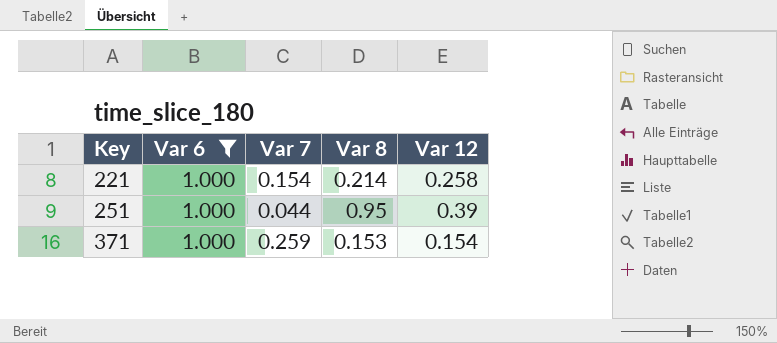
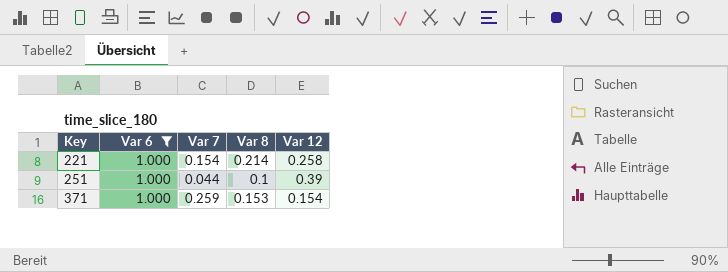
251 | Var 8: 0.95 -> 0.1

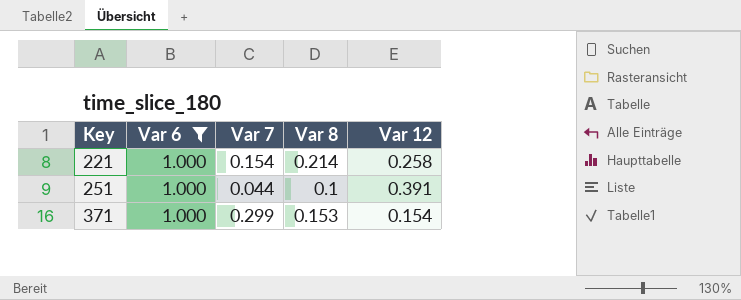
251 | Var 12: 0.39 -> 0.391
371 | Var 7: 0.259 -> 0.299

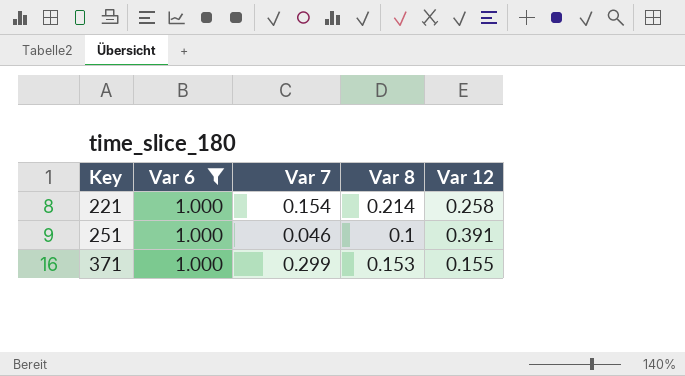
251 | Var 7: 0.044 -> 0.046
371 | Var 12: 0.154 -> 0.155

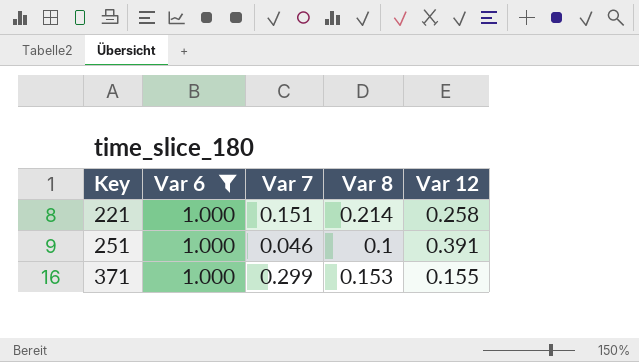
221 | Var 7: 0.154 -> 0.151

